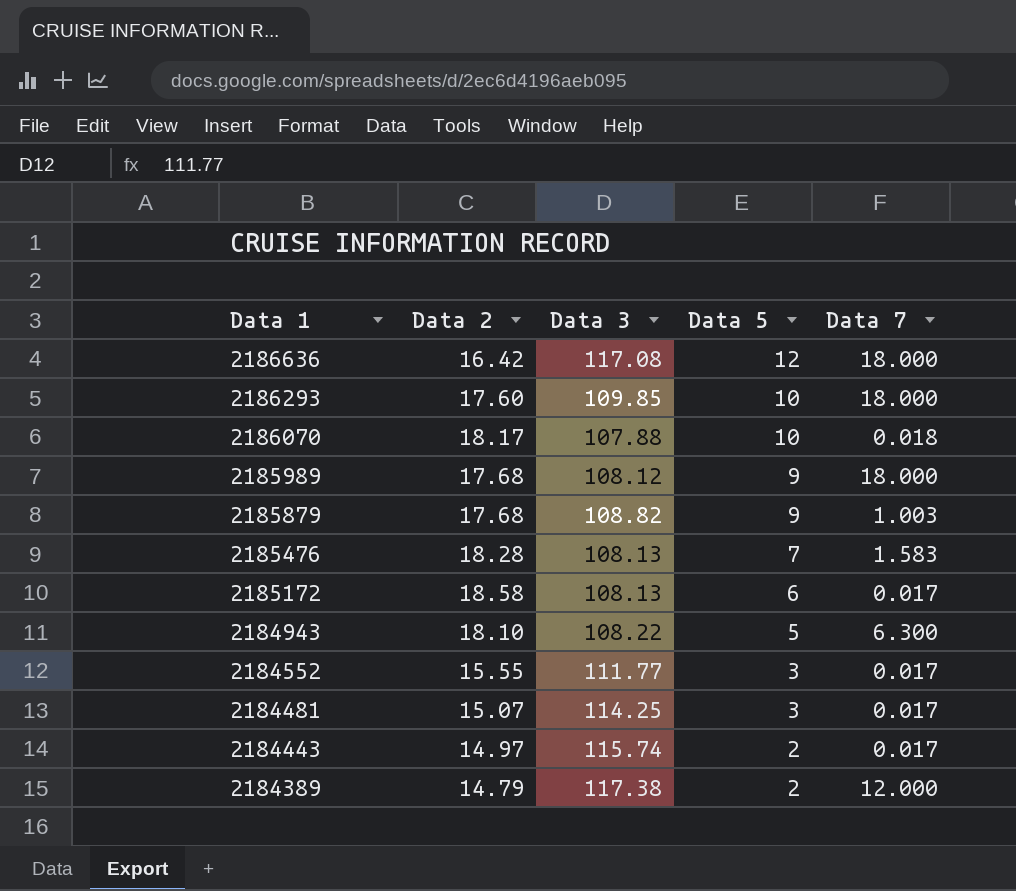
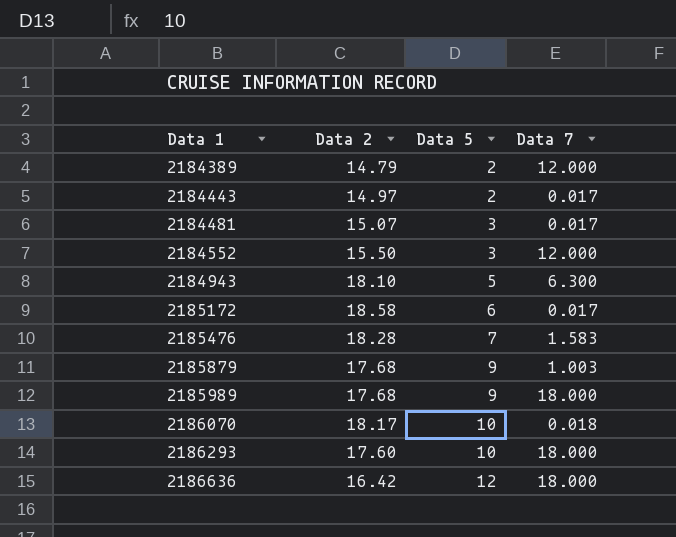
row order: Data 1 descending -> Data 1 ascending
column Data 3 | position: 3 -> none
2184552 | Data 2: 15.55 -> 15.50
2184552 | Data 7: 0.017 -> 12.000

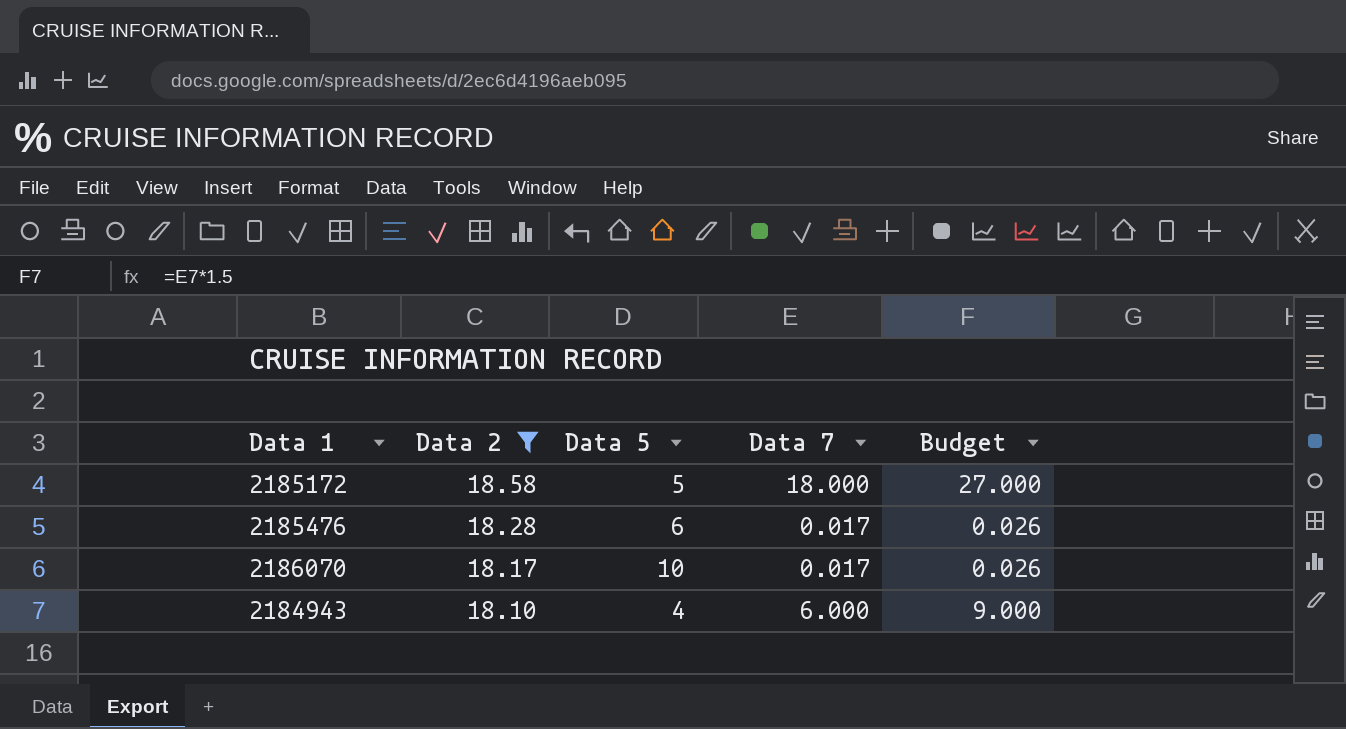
filter: none -> Data 2 >= 18.10
row order: Data 1 ascending -> Data 2 descending
column Budget | formula: none -> [Data 7] * 1.5
2185172 | Data 5: 6 -> 5
2185172 | Data 7: 0.017 -> 18.000
2185476 | Data 5: 7 -> 6
2185476 | Data 7: 1.583 -> 0.017
2186070 | Data 7: 0.018 -> 0.017
2184943 | Data 5: 5 -> 4
2184943 | Data 7: 6.300 -> 6.000

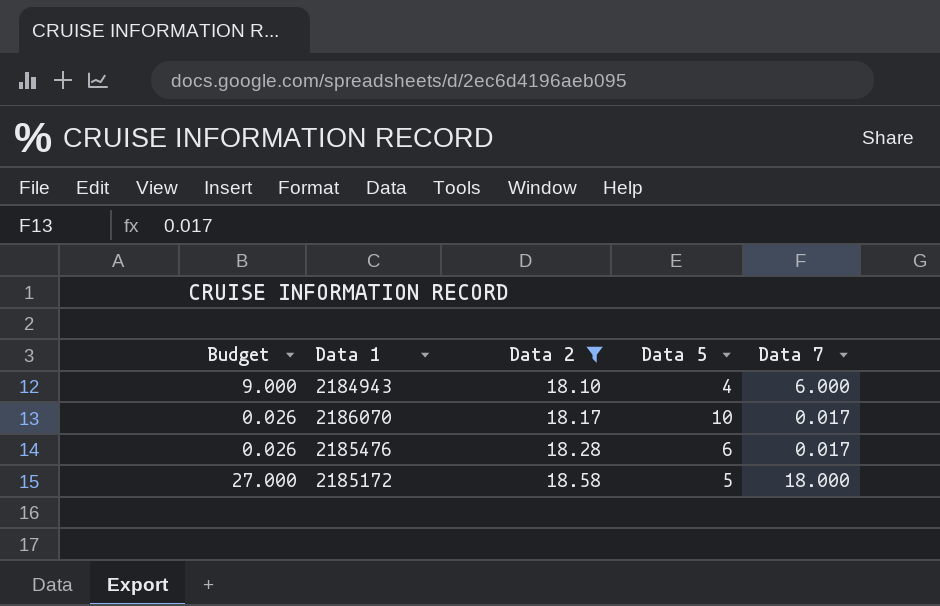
row order: Data 2 descending -> Data 2 ascending
column Budget | position: 5 -> 1

